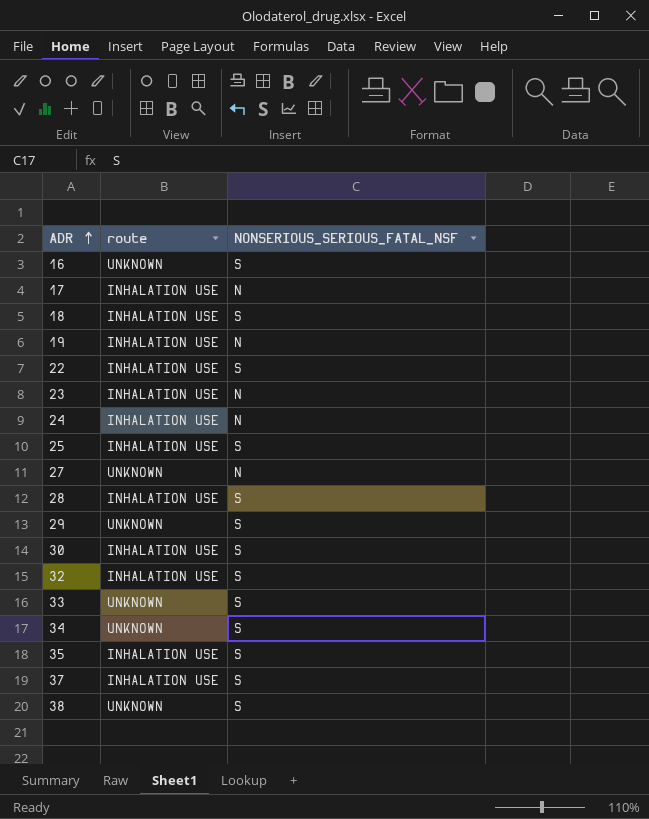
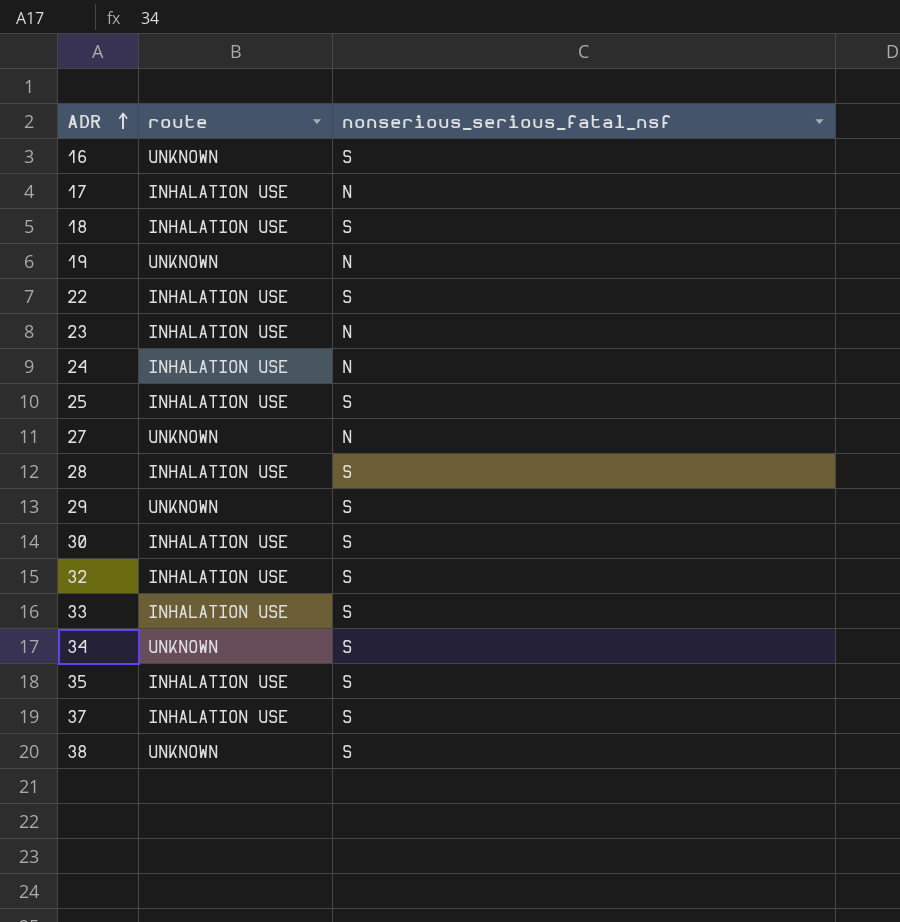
column name: NONSERIOUS_SERIOUS_FATAL_NSF -> nonserious_serious_fatal_nsf
19 | route: INHALATION USE -> UNKNOWN
33 | route: UNKNOWN -> INHALATION USE

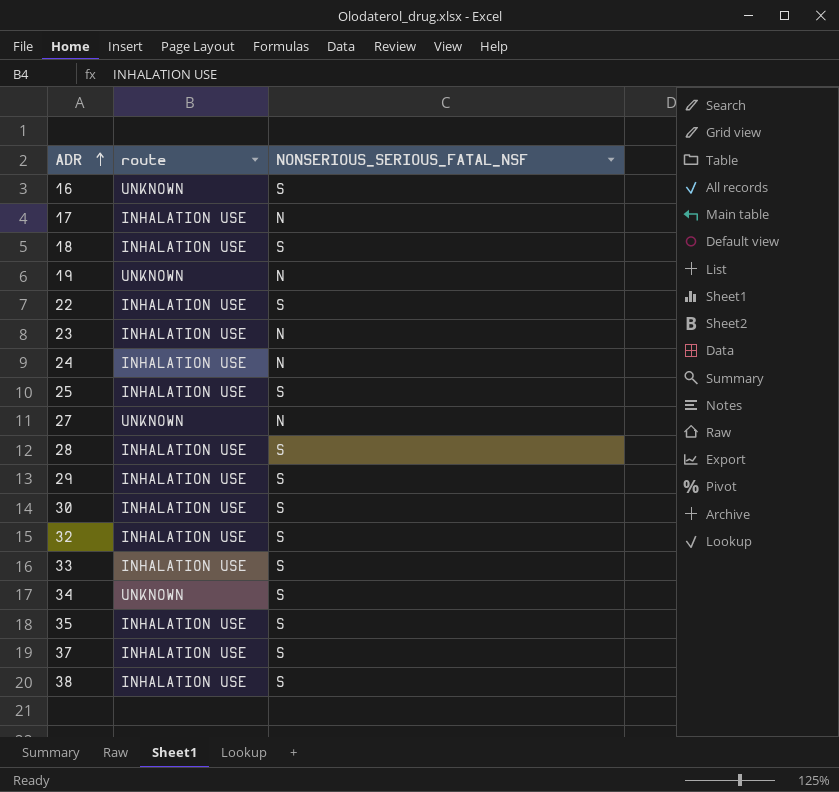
column name: nonserious_serious_fatal_nsf -> NONSERIOUS_SERIOUS_FATAL_NSF
29 | route: UNKNOWN -> INHALATION USE
38 | route: UNKNOWN -> INHALATION USE

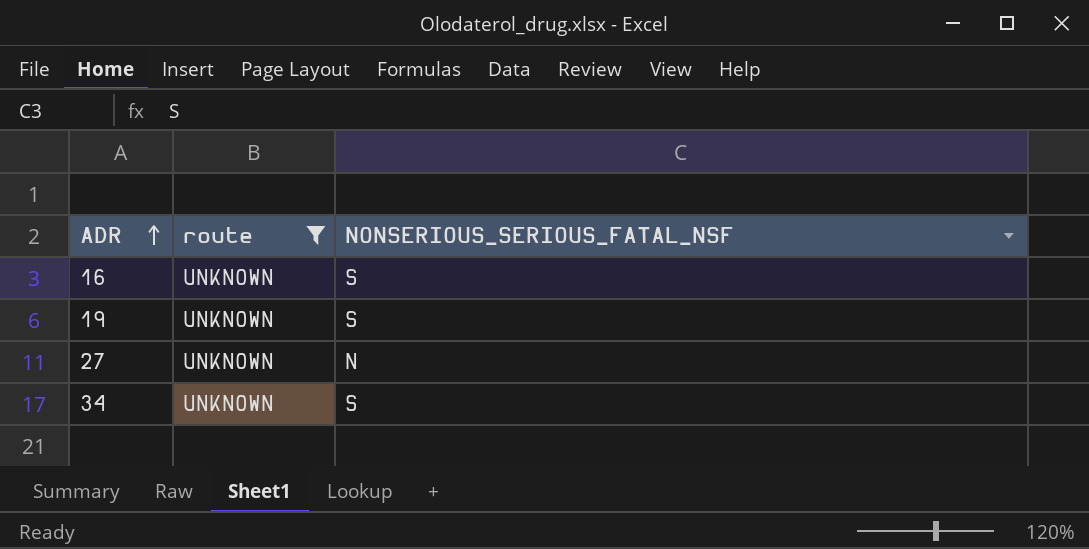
filter: none -> route = UNKNOWN
19 | NONSERIOUS_SERIOUS_FATAL_NSF: N -> S

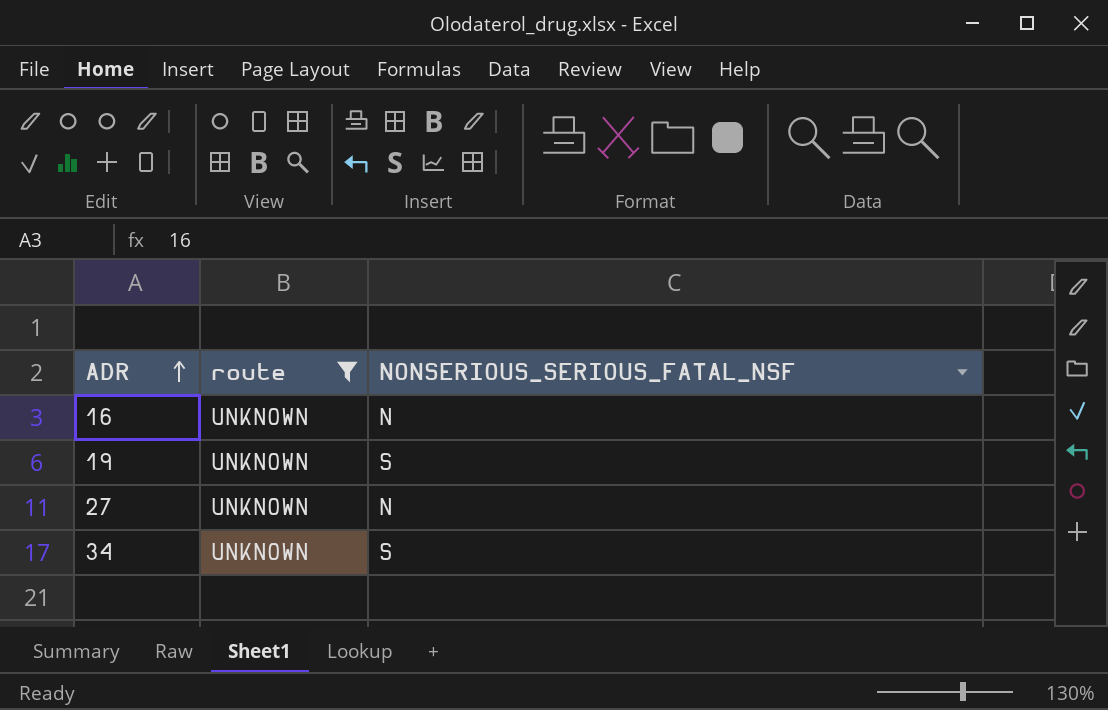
16 | NONSERIOUS_SERIOUS_FATAL_NSF: S -> N

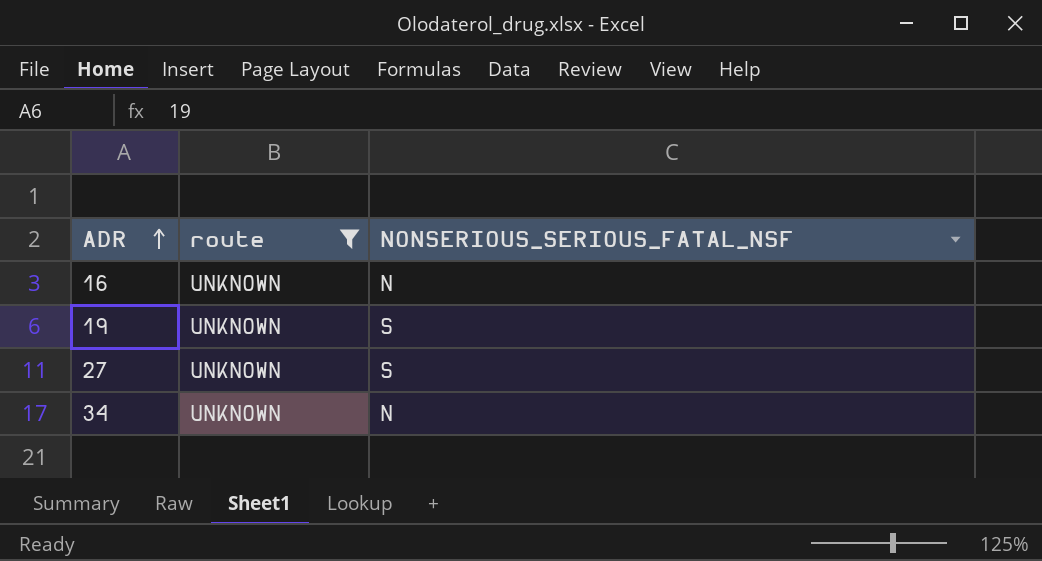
27 | NONSERIOUS_SERIOUS_FATAL_NSF: N -> S
34 | NONSERIOUS_SERIOUS_FATAL_NSF: S -> N

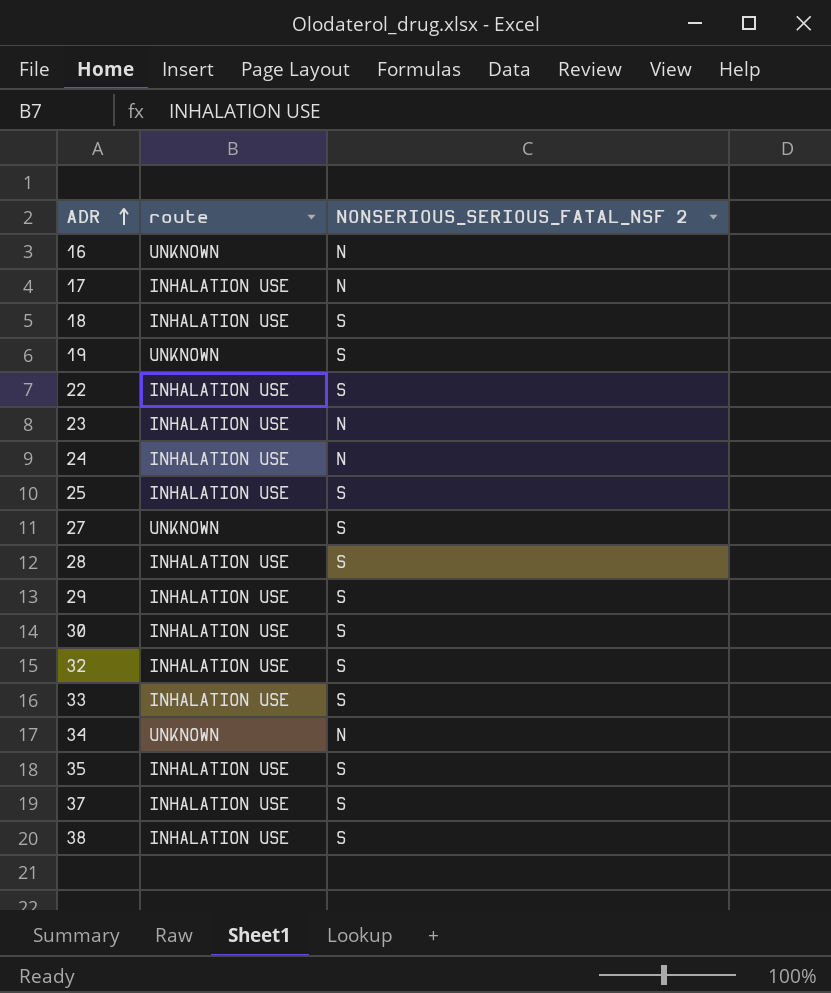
filter: route = UNKNOWN -> none
column name: NONSERIOUS_SERIOUS_FATAL_NSF -> NONSERIOUS_SERIOUS_FATAL_NSF 2

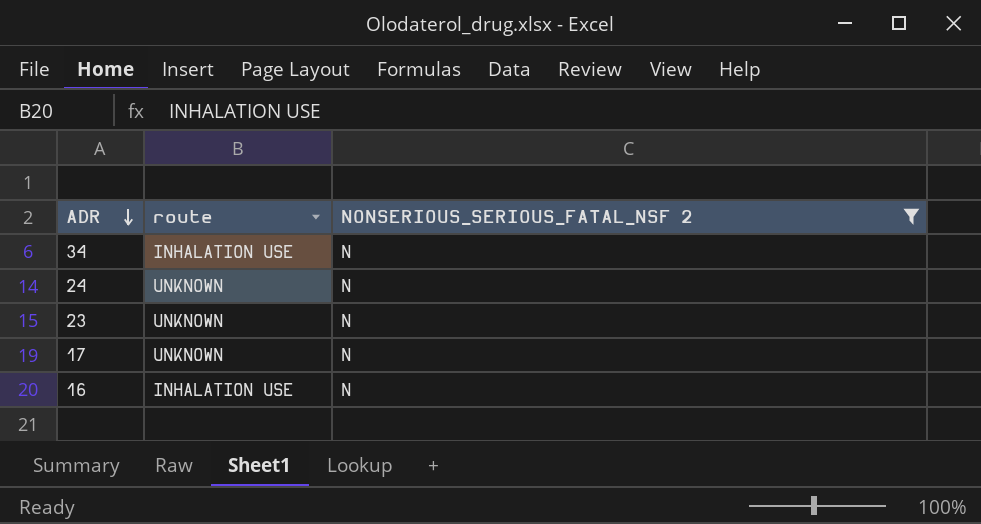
filter: none -> NONSERIOUS_SERIOUS_FATAL_NSF 2 = N
row order: ADR ascending -> ADR descending
34 | route: UNKNOWN -> INHALATION USE
24 | route: INHALATION USE -> UNKNOWN
23 | route: INHALATION USE -> UNKNOWN
17 | route: INHALATION USE -> UNKNOWN
16 | route: UNKNOWN -> INHALATION USE

